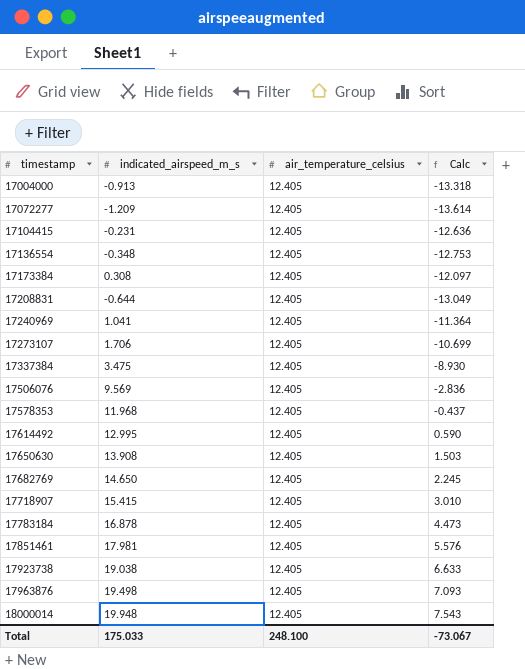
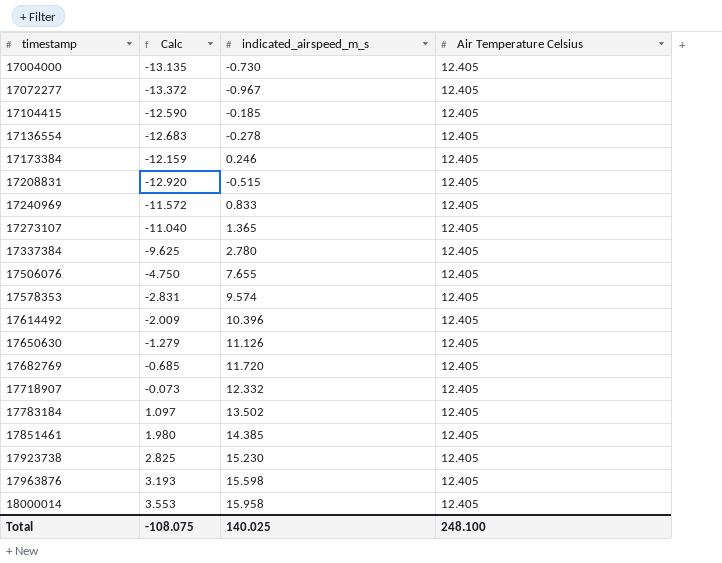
column Calc | position: 4 -> 2
column name: air_temperature_celsius -> Air Temperature Celsius
17004000 | Calc: -13.318 -> -13.135
17004000 | indicated_airspeed_m_s: -0.913 -> -0.730
17072277 | Calc: -13.614 -> -13.372
17072277 | indicated_airspeed_m_s: -1.209 -> -0.967
17104415 | Calc: -12.636 -> -12.590
17104415 | indicated_airspeed_m_s: -0.231 -> -0.185
17136554 | Calc: -12.753 -> -12.683
17136554 | indicated_airspeed_m_s: -0.348 -> -0.278
17173384 | Calc: -12.097 -> -12.159
17173384 | indicated_airspeed_m_s: 0.308 -> 0.246
17208831 | Calc: -13.049 -> -12.920
17208831 | indicated_airspeed_m_s: -0.644 -> -0.515
17240969 | Calc: -11.364 -> -11.572
17240969 | indicated_airspeed_m_s: 1.041 -> 0.833
17273107 | Calc: -10.699 -> -11.040
17273107 | indicated_airspeed_m_s: 1.706 -> 1.365
17337384 | Calc: -8.930 -> -9.625
17337384 | indicated_airspeed_m_s: 3.475 -> 2.780
17506076 | Calc: -2.836 -> -4.750
17506076 | indicated_airspeed_m_s: 9.569 -> 7.655
17578353 | Calc: -0.437 -> -2.831
17578353 | indicated_airspeed_m_s: 11.968 -> 9.574
17614492 | Calc: 0.590 -> -2.009
17614492 | indicated_airspeed_m_s: 12.995 -> 10.396
17650630 | Calc: 1.503 -> -1.279
17650630 | indicated_airspeed_m_s: 13.908 -> 11.126
17682769 | Calc: 2.245 -> -0.685
17682769 | indicated_airspeed_m_s: 14.650 -> 11.720
17718907 | Calc: 3.010 -> -0.073
17718907 | indicated_airspeed_m_s: 15.415 -> 12.332
17783184 | Calc: 4.473 -> 1.097
17783184 | indicated_airspeed_m_s: 16.878 -> 13.502
17851461 | Calc: 5.576 -> 1.980
17851461 | indicated_airspeed_m_s: 17.981 -> 14.385
17923738 | Calc: 6.633 -> 2.825
17923738 | indicated_airspeed_m_s: 19.038 -> 15.230
17963876 | Calc: 7.093 -> 3.193
17963876 | indicated_airspeed_m_s: 19.498 -> 15.598
18000014 | Calc: 7.543 -> 3.553
18000014 | indicated_airspeed_m_s: 19.948 -> 15.958
Total | Calc: -73.067 -> -108.075
Total | indicated_airspeed_m_s: 175.033 -> 140.025

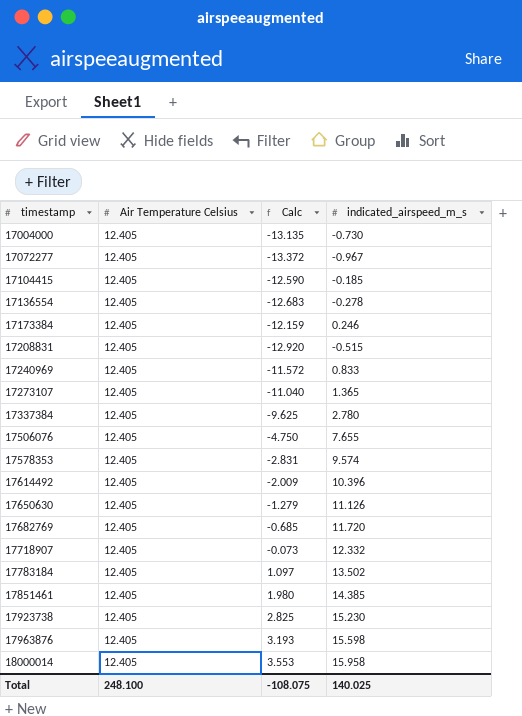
column Air Temperature Celsius | position: 4 -> 2

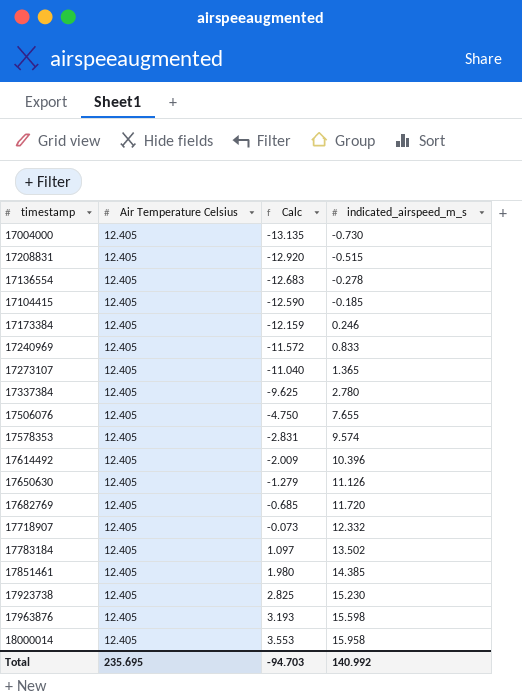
row order: timestamp ascending -> Calc ascending
row 17072277: 12.405 | -13.372 | -0.967 -> none
Total | Air Temperature Celsius: 248.100 -> 235.695
Total | Calc: -108.075 -> -94.703
Total | indicated_airspeed_m_s: 140.025 -> 140.992

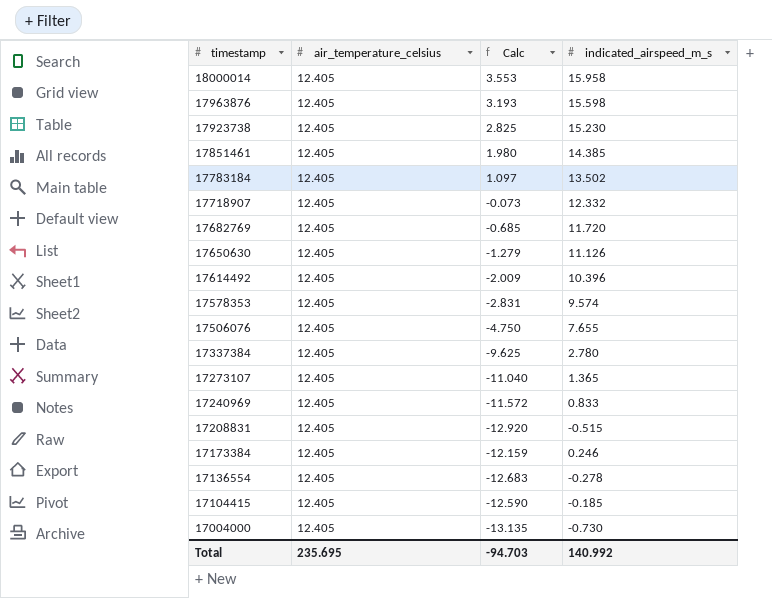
row order: Calc ascending -> timestamp descending
column name: Air Temperature Celsius -> air_temperature_celsius

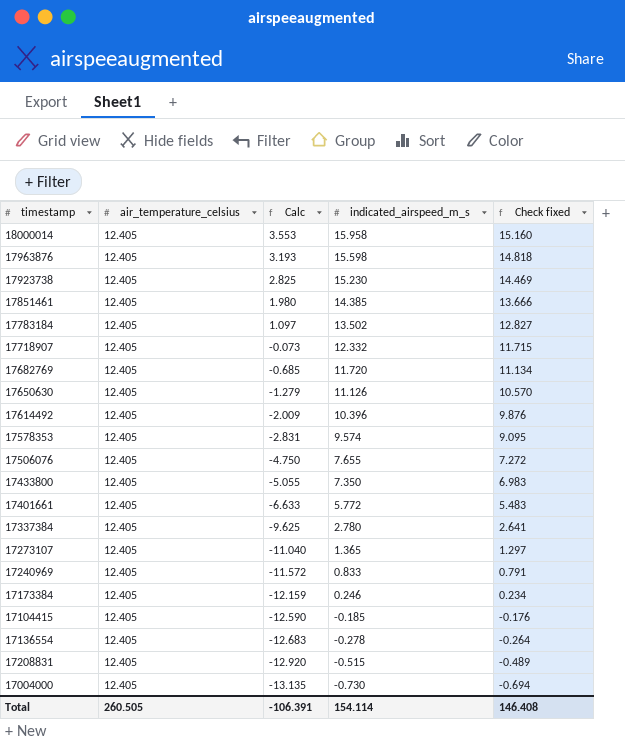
row order: timestamp descending -> Calc descending
column Check fixed | formula: none -> [indicated_airspeed_m_s] * 0.95
row 17433800: none -> 12.405 | -5.055 | 7.350 | 6.983
row 17401661: none -> 12.405 | -6.633 | 5.772 | 5.483
Total | air_temperature_celsius: 235.695 -> 260.505
Total | Calc: -94.703 -> -106.391
Total | indicated_airspeed_m_s: 140.992 -> 154.114

